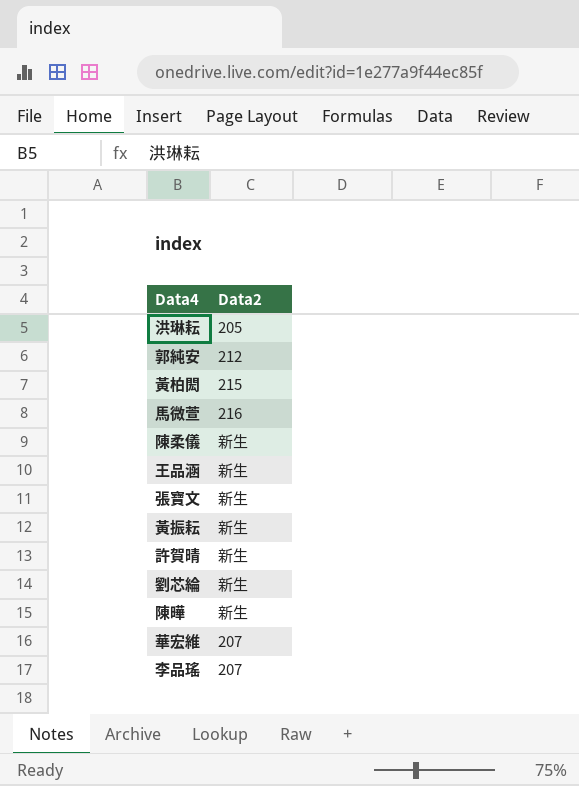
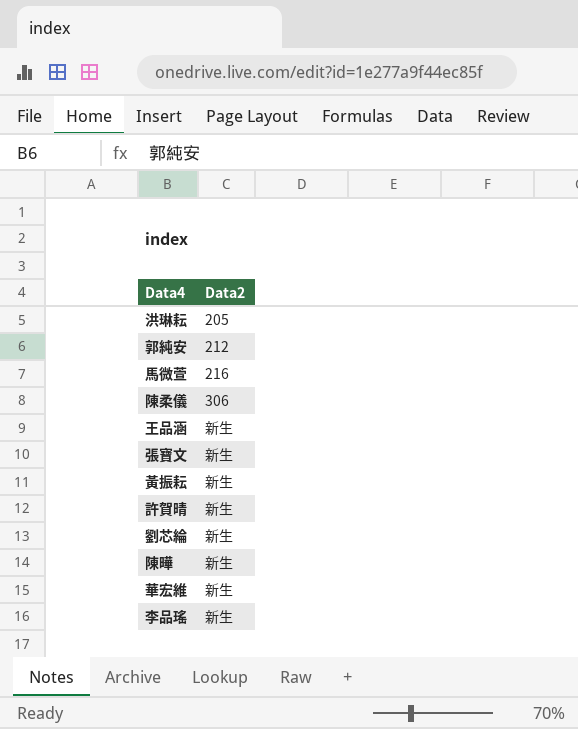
row 黃柏閎: 215 -> none
陳柔儀 | Data2: 新生 -> 306
華宏維 | Data2: 207 -> 新生
李品瑤 | Data2: 207 -> 新生

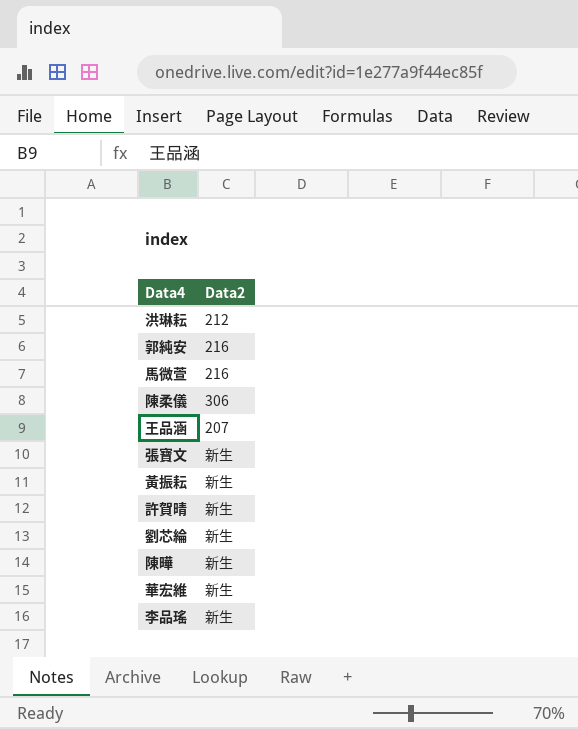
洪琳耘 | Data2: 205 -> 212
郭純安 | Data2: 212 -> 216
王品涵 | Data2: 新生 -> 207

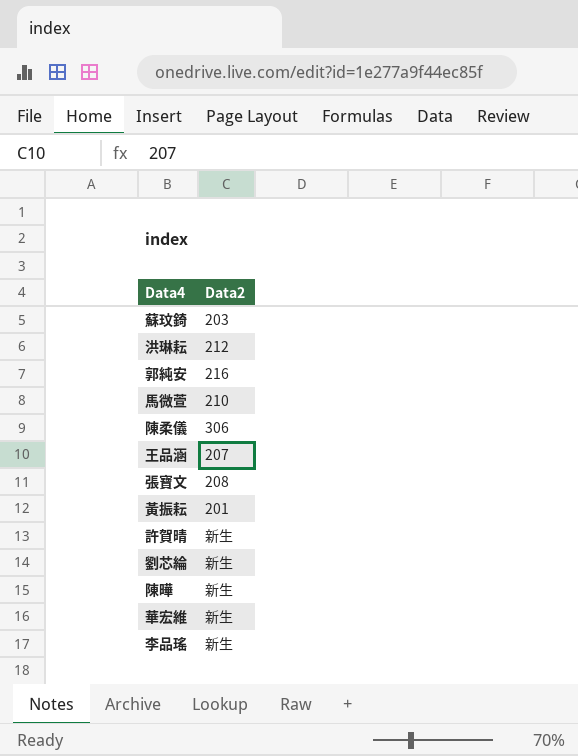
row 蘇玟錡: none -> 203
馬微萱 | Data2: 216 -> 210
張寶文 | Data2: 新生 -> 208
黃振耘 | Data2: 新生 -> 201

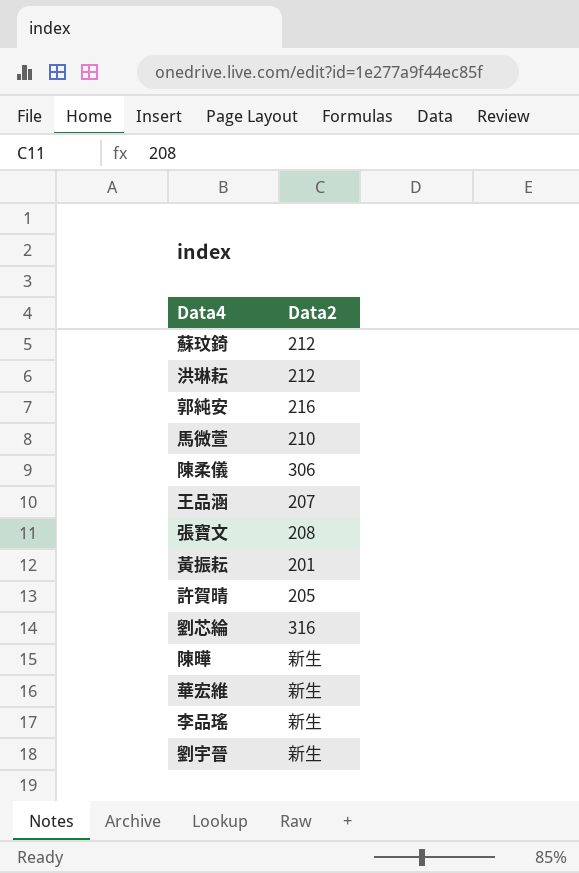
蘇玟錡 | Data2: 203 -> 212
許賀晴 | Data2: 新生 -> 205
劉芯綸 | Data2: 新生 -> 316
row 劉宇晉: none -> 新生

